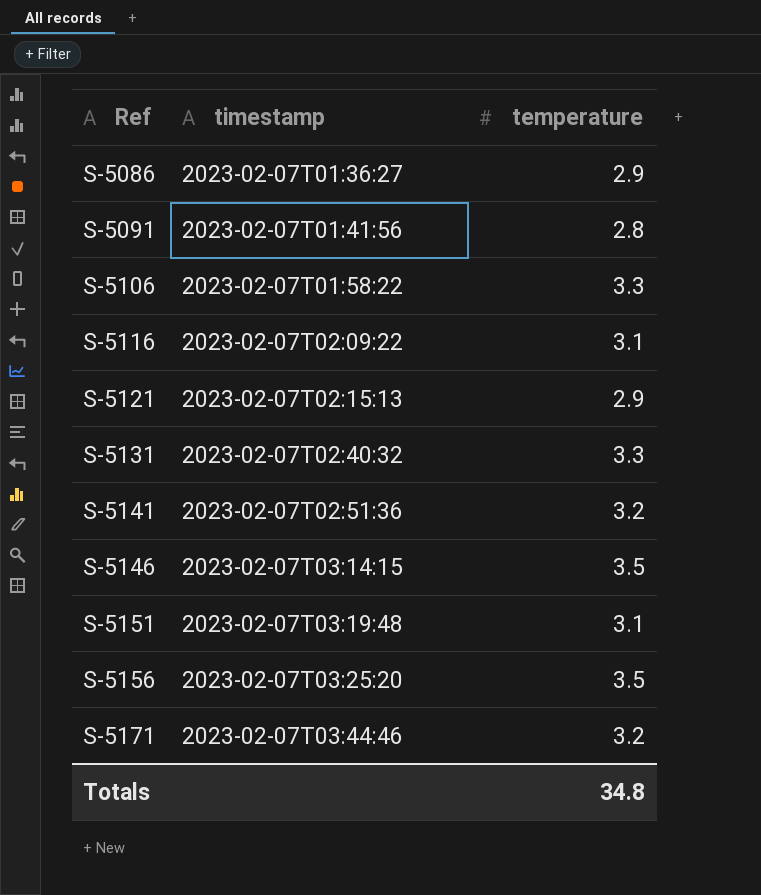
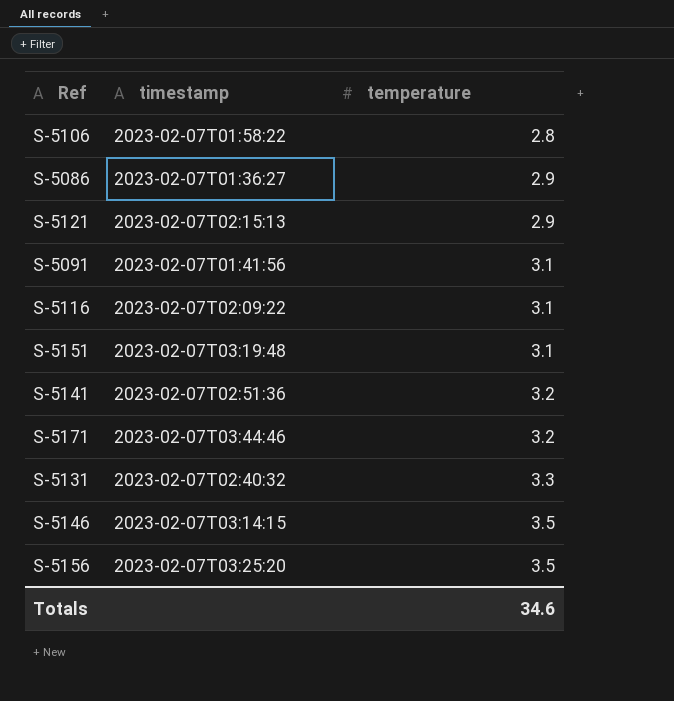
row order: Ref ascending -> temperature ascending
S-5106 | temperature: 3.3 -> 2.8
S-5091 | temperature: 2.8 -> 3.1
Totals | temperature: 34.8 -> 34.6

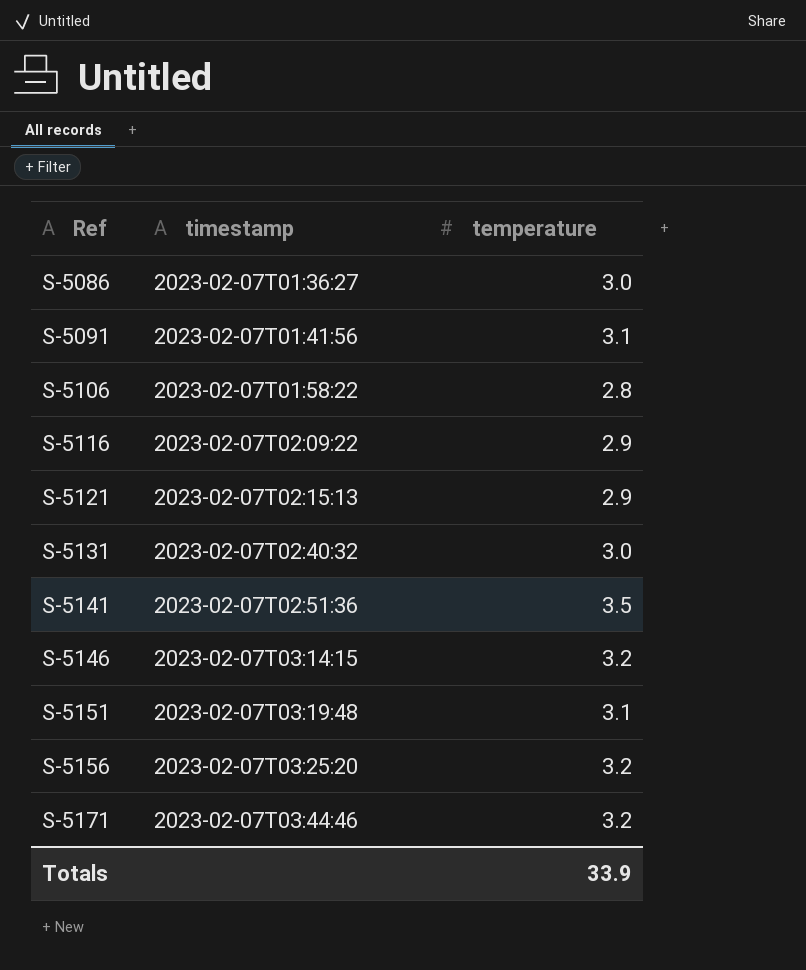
row order: temperature ascending -> Ref ascending
S-5086 | temperature: 2.9 -> 3.0
S-5116 | temperature: 3.1 -> 2.9
S-5131 | temperature: 3.3 -> 3.0
S-5141 | temperature: 3.2 -> 3.5
S-5146 | temperature: 3.5 -> 3.2
S-5156 | temperature: 3.5 -> 3.2
Totals | temperature: 34.6 -> 33.9

